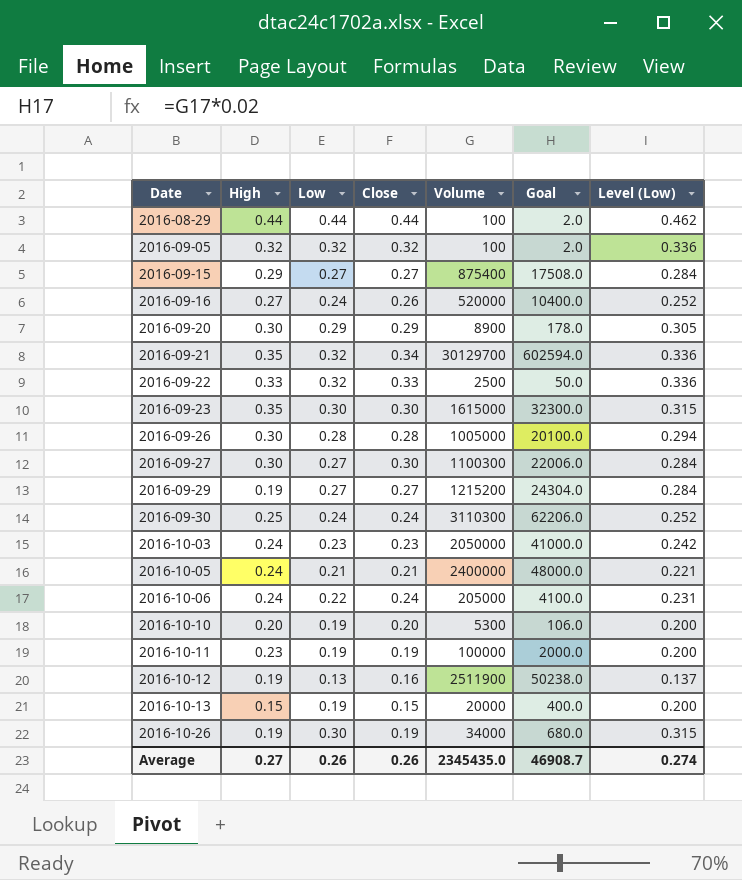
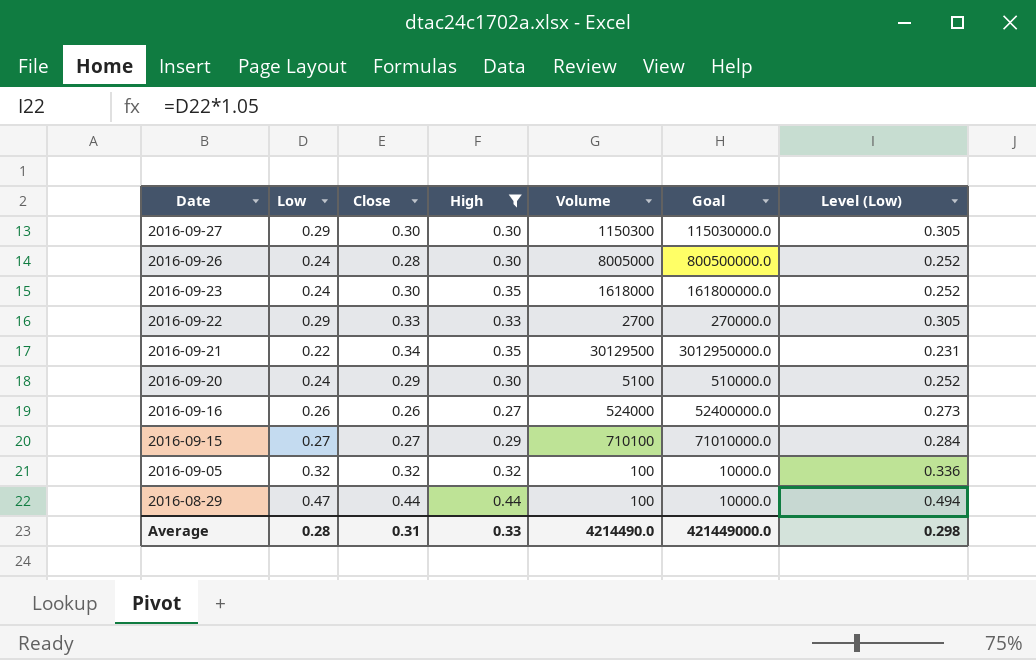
filter: none -> High >= 0.27
row order: Date ascending -> Date descending
column High | position: 2 -> 4
column Goal | formula: [Volume] * 0.02 -> [Volume] * 100
2016-09-27 | Low: 0.27 -> 0.29
2016-09-27 | Volume: 1100300 -> 1150300
2016-09-27 | Level (Low): 0.284 -> 0.305
2016-09-26 | Low: 0.28 -> 0.24
2016-09-26 | Volume: 1005000 -> 8005000
2016-09-26 | Level (Low): 0.294 -> 0.252
2016-09-23 | Low: 0.30 -> 0.24
2016-09-23 | Volume: 1615000 -> 1618000
2016-09-23 | Level (Low): 0.315 -> 0.252
2016-09-22 | Low: 0.32 -> 0.29
2016-09-22 | Volume: 2500 -> 2700
2016-09-22 | Level (Low): 0.336 -> 0.305
2016-09-21 | Low: 0.32 -> 0.22
2016-09-21 | Volume: 30129700 -> 30129500
2016-09-21 | Level (Low): 0.336 -> 0.231
2016-09-20 | Low: 0.29 -> 0.24
2016-09-20 | Volume: 8900 -> 5100
2016-09-20 | Level (Low): 0.305 -> 0.252
2016-09-16 | Low: 0.24 -> 0.26
2016-09-16 | Volume: 520000 -> 524000
2016-09-16 | Level (Low): 0.252 -> 0.273
2016-09-15 | Volume: 875400 -> 710100
2016-08-29 | Low: 0.44 -> 0.47
2016-08-29 | Level (Low): 0.462 -> 0.494
Average | Low: 0.26 -> 0.28
Average | Close: 0.26 -> 0.31
Average | High: 0.27 -> 0.33
Average | Volume: 2345435.0 -> 4214490.0
Average | Goal: 46908.7 -> 421449000.0
Average | Level (Low): 0.274 -> 0.298

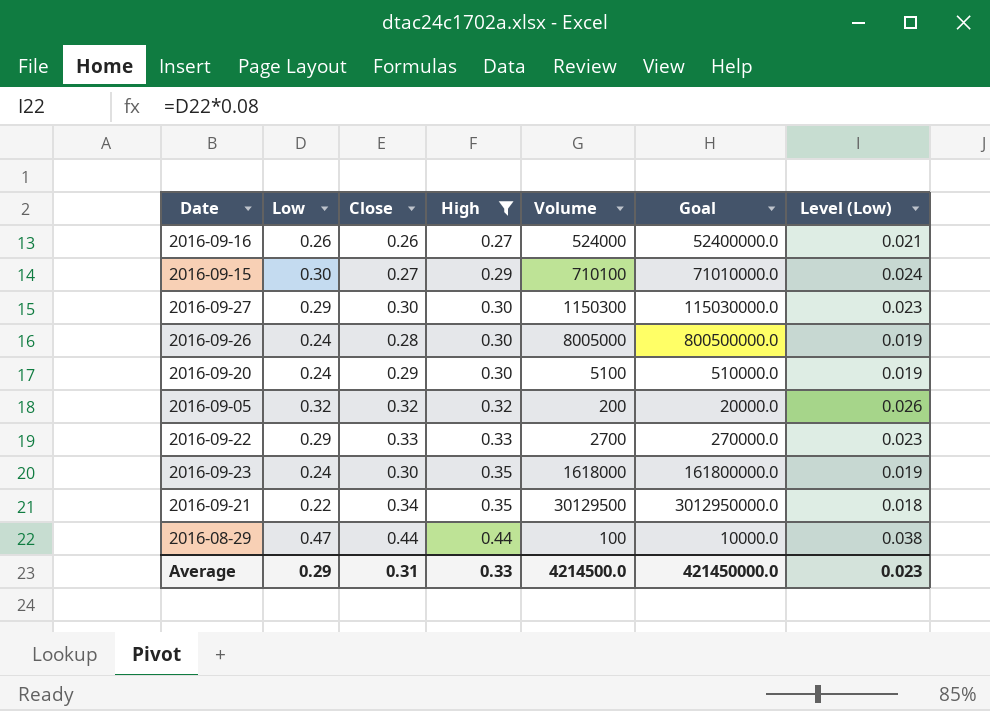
row order: Date descending -> High ascending
column Level (Low) | formula: [Low] * 1.05 -> [Low] * 0.08
2016-09-15 | Low: 0.27 -> 0.30
2016-09-05 | Volume: 100 -> 200
2016-09-05 | Goal: 10000.0 -> 20000.0
Average | Low: 0.28 -> 0.29
Average | Volume: 4214490.0 -> 4214500.0
Average | Goal: 421449000.0 -> 421450000.0
Average | Level (Low): 0.298 -> 0.023

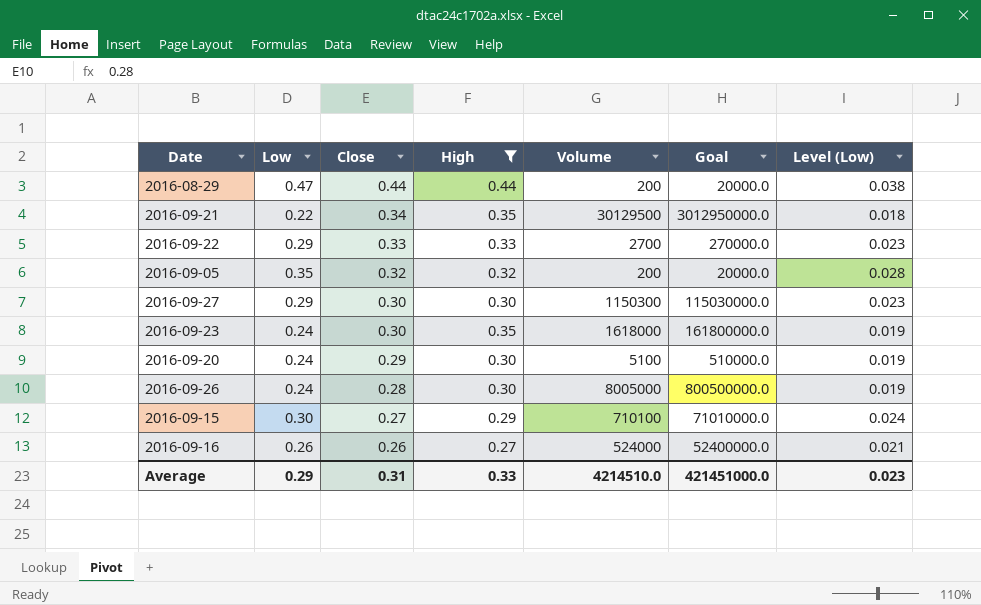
row order: High ascending -> Close descending
2016-08-29 | Volume: 100 -> 200
2016-08-29 | Goal: 10000.0 -> 20000.0
2016-09-05 | Low: 0.32 -> 0.35
2016-09-05 | Level (Low): 0.026 -> 0.028
Average | Volume: 4214500.0 -> 4214510.0
Average | Goal: 421450000.0 -> 421451000.0

